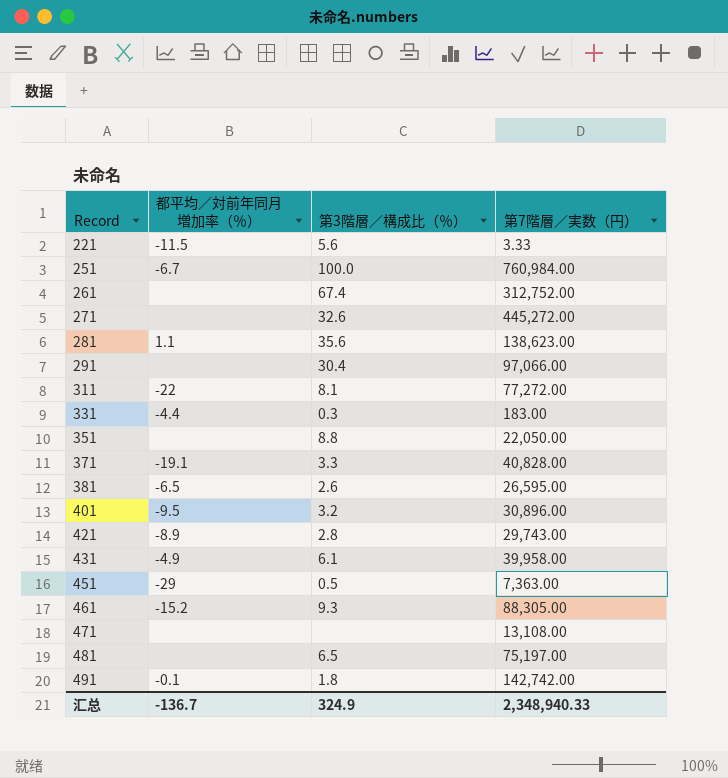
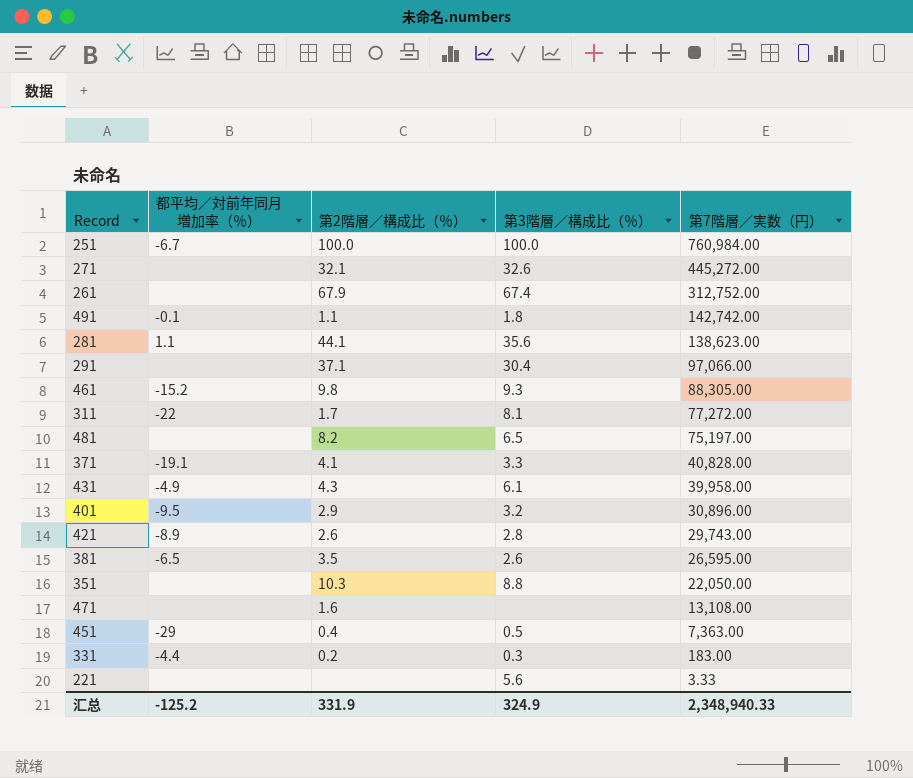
row order: Record ascending -> 第7階層／実数（円） descending
column 第2階層／構成比（％） | position: none -> 3
221 | 都平均／対前年同月増加率（％）: -11.5 -> none
汇总 | 都平均／対前年同月増加率（％）: -136.7 -> -125.2

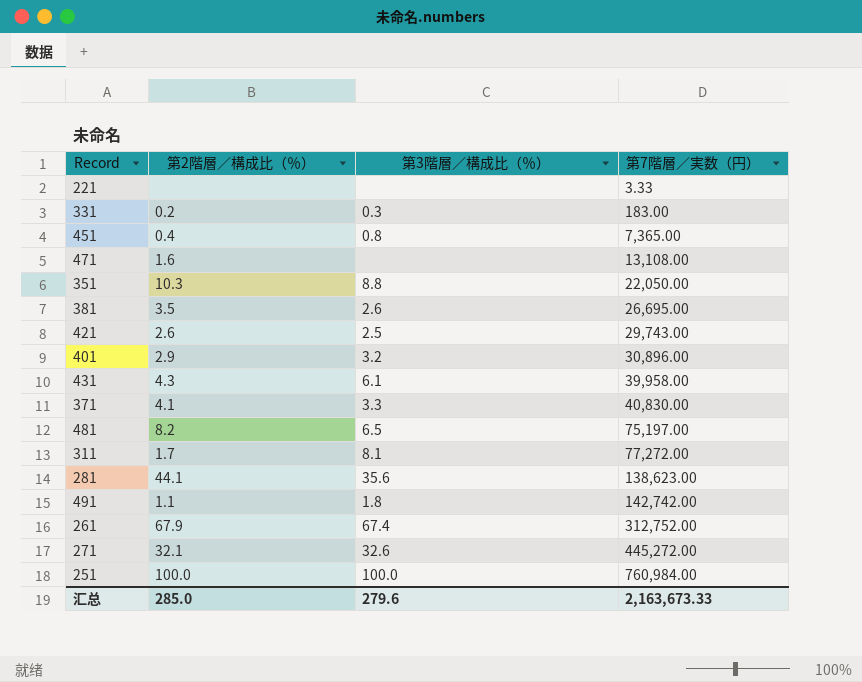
row order: 第7階層／実数（円） descending -> 第7階層／実数（円） ascending
column 都平均／対前年同月増加率（％） | position: 2 -> none
row 291: none | 37.1 | 30.4 | 97,066.00 -> none
row 461: -15.2 | 9.8 | 9.3 | 88,305.00 -> none
221 | 第3階層／構成比（％）: 5.6 -> none
451 | 第3階層／構成比（％）: 0.5 -> 0.8
451 | 第7階層／実数（円）: 7,363.00 -> 7,365.00
381 | 第7階層／実数（円）: 26,595.00 -> 26,695.00
421 | 第3階層／構成比（％）: 2.8 -> 2.5
371 | 第7階層／実数（円）: 40,828.00 -> 40,830.00
汇总 | 第2階層／構成比（％）: 331.9 -> 285.0
汇总 | 第3階層／構成比（％）: 324.9 -> 279.6
汇总 | 第7階層／実数（円）: 2,348,940.33 -> 2,163,673.33

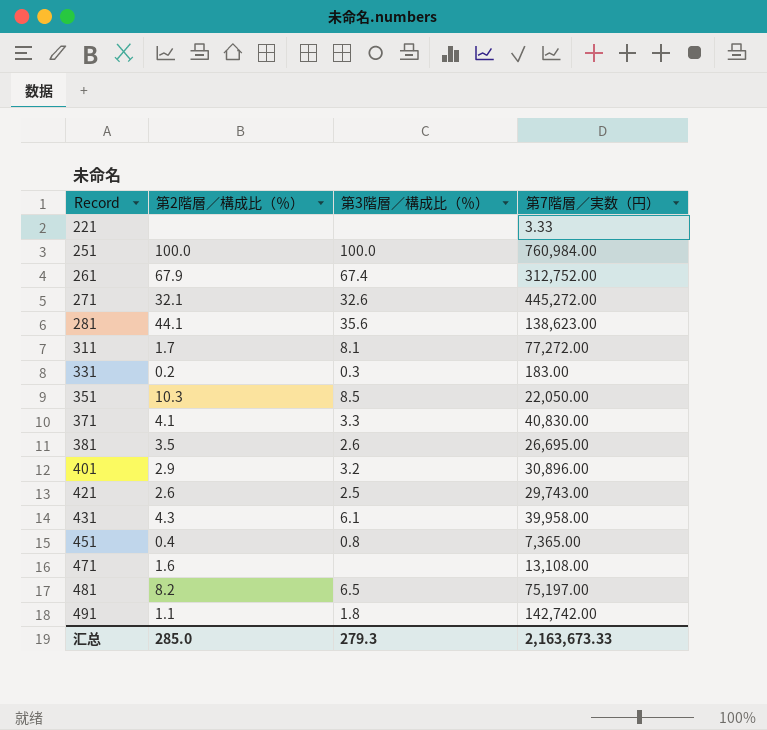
row order: 第7階層／実数（円） ascending -> Record ascending
351 | 第3階層／構成比（％）: 8.8 -> 8.5
汇总 | 第3階層／構成比（％）: 279.6 -> 279.3

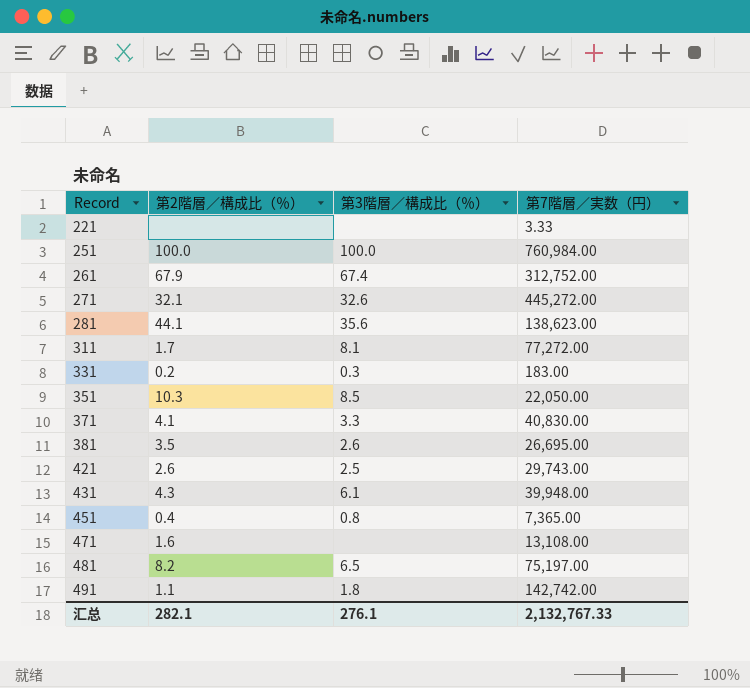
row 401: 2.9 | 3.2 | 30,896.00 -> none
431 | 第7階層／実数（円）: 39,958.00 -> 39,948.00
汇总 | 第2階層／構成比（％）: 285.0 -> 282.1
汇总 | 第3階層／構成比（％）: 279.3 -> 276.1
汇总 | 第7階層／実数（円）: 2,163,673.33 -> 2,132,767.33

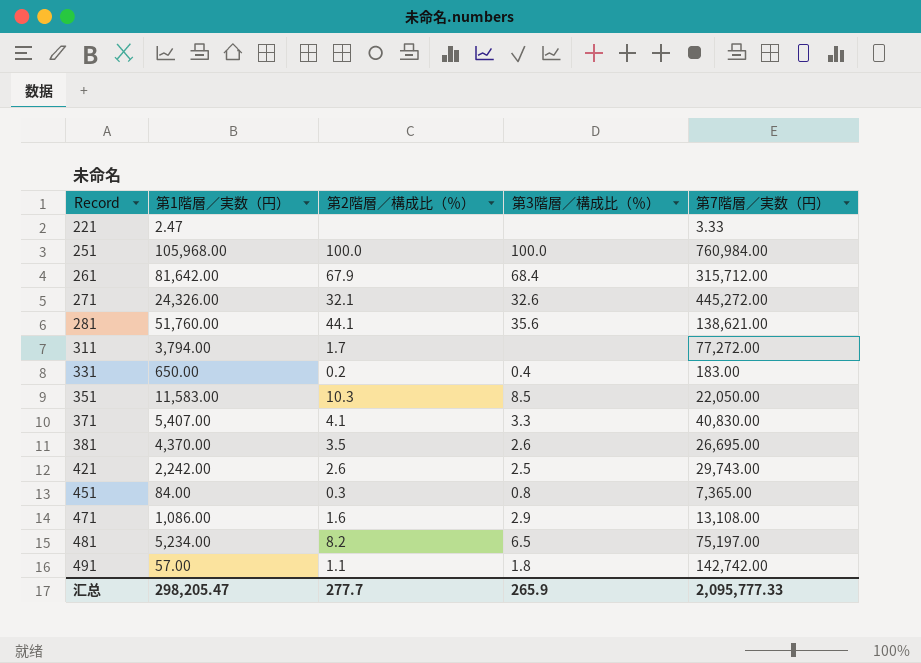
column 第1階層／実数（円） | position: none -> 2
row 431: 4.3 | 6.1 | 39,948.00 -> none
261 | 第3階層／構成比（％）: 67.4 -> 68.4
261 | 第7階層／実数（円）: 312,752.00 -> 315,712.00
281 | 第7階層／実数（円）: 138,623.00 -> 138,621.00
311 | 第3階層／構成比（％）: 8.1 -> none
331 | 第3階層／構成比（％）: 0.3 -> 0.4
451 | 第2階層／構成比（％）: 0.4 -> 0.3
471 | 第3階層／構成比（％）: none -> 2.9
汇总 | 第2階層／構成比（％）: 282.1 -> 277.7
汇总 | 第3階層／構成比（％）: 276.1 -> 265.9
汇总 | 第7階層／実数（円）: 2,132,767.33 -> 2,095,777.33

